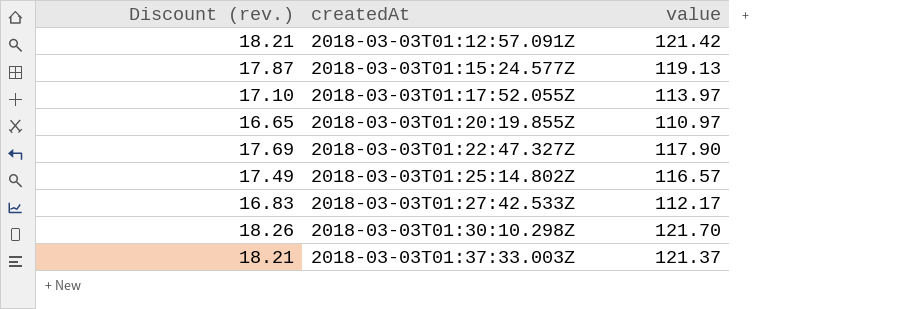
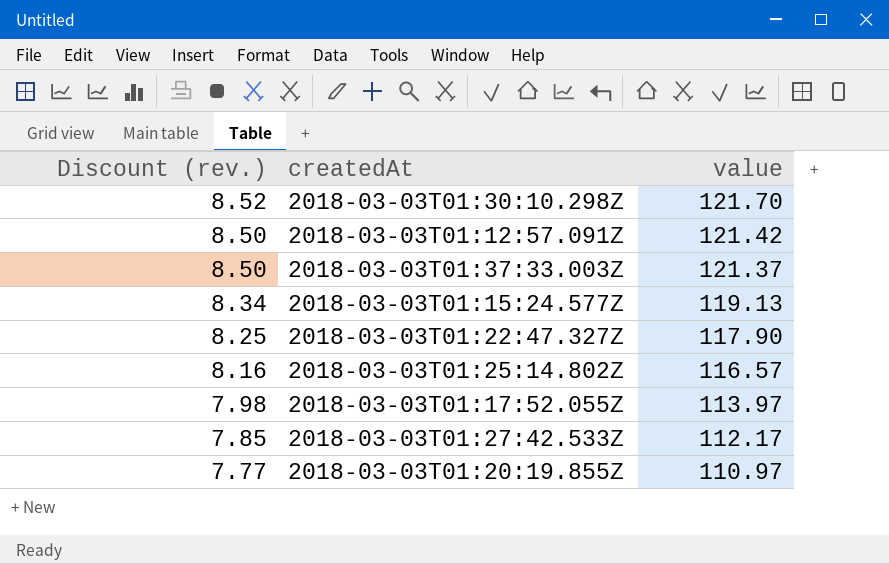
row order: createdAt ascending -> Discount (rev.) descending
column Discount (rev.) | formula: [value] * 0.15 -> [value] * 0.07

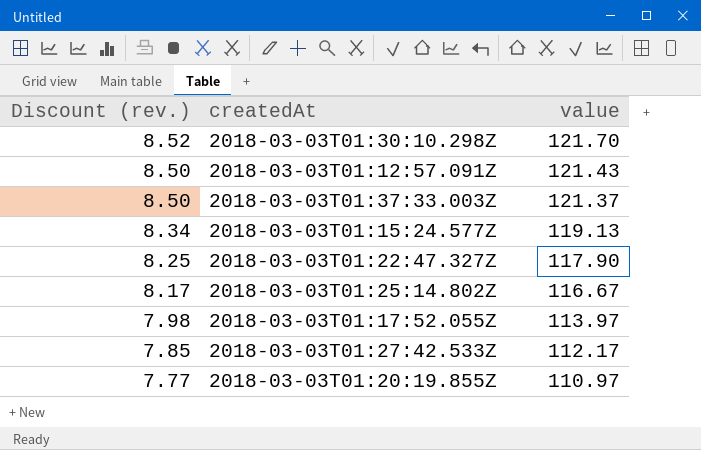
2018-03-03T01:12:57.091Z | value: 121.42 -> 121.43
2018-03-03T01:25:14.802Z | Discount (rev.): 8.16 -> 8.17
2018-03-03T01:25:14.802Z | value: 116.57 -> 116.67

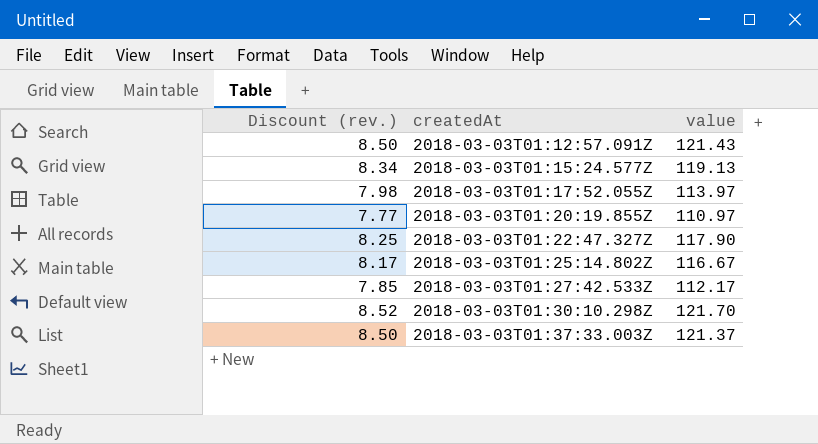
row order: Discount (rev.) descending -> createdAt ascending

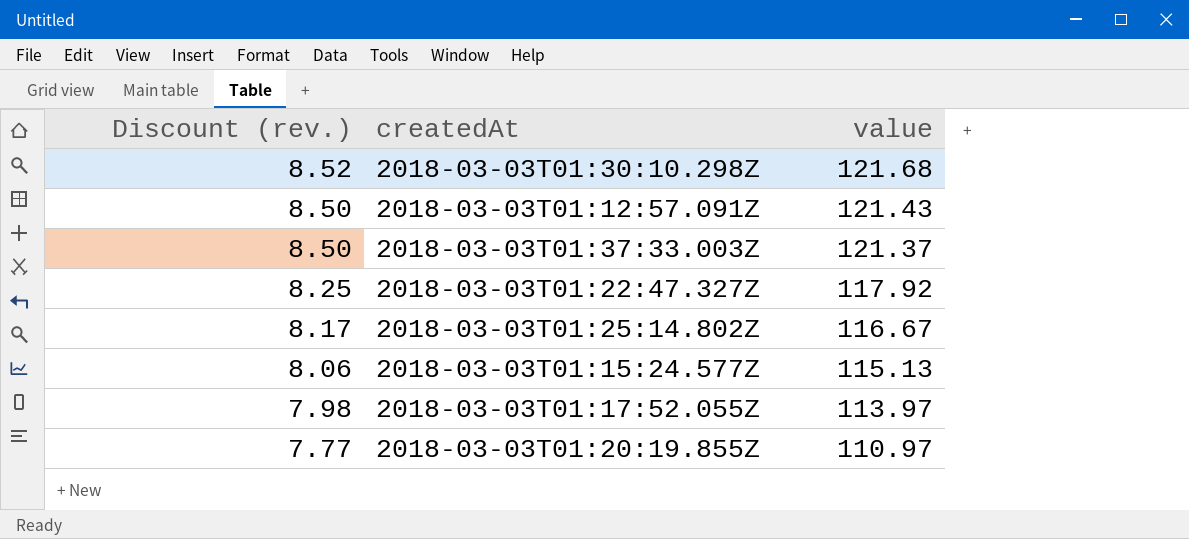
row order: createdAt ascending -> Discount (rev.) descending
row 2018-03-03T01:27:42.533Z: 7.85 | 112.17 -> none
2018-03-03T01:30:10.298Z | value: 121.70 -> 121.68
2018-03-03T01:22:47.327Z | value: 117.90 -> 117.92
2018-03-03T01:15:24.577Z | Discount (rev.): 8.34 -> 8.06
2018-03-03T01:15:24.577Z | value: 119.13 -> 115.13

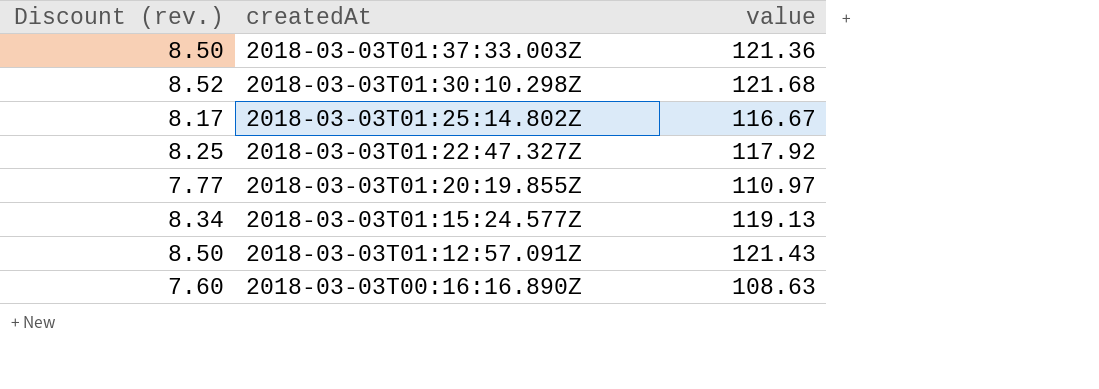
row order: Discount (rev.) descending -> createdAt descending
row 2018-03-03T01:17:52.055Z: 7.98 | 113.97 -> none
2018-03-03T01:37:33.003Z | value: 121.37 -> 121.36
2018-03-03T01:15:24.577Z | Discount (rev.): 8.06 -> 8.34
2018-03-03T01:15:24.577Z | value: 115.13 -> 119.13
row 2018-03-03T00:16:16.890Z: none -> 7.60 | 108.63

